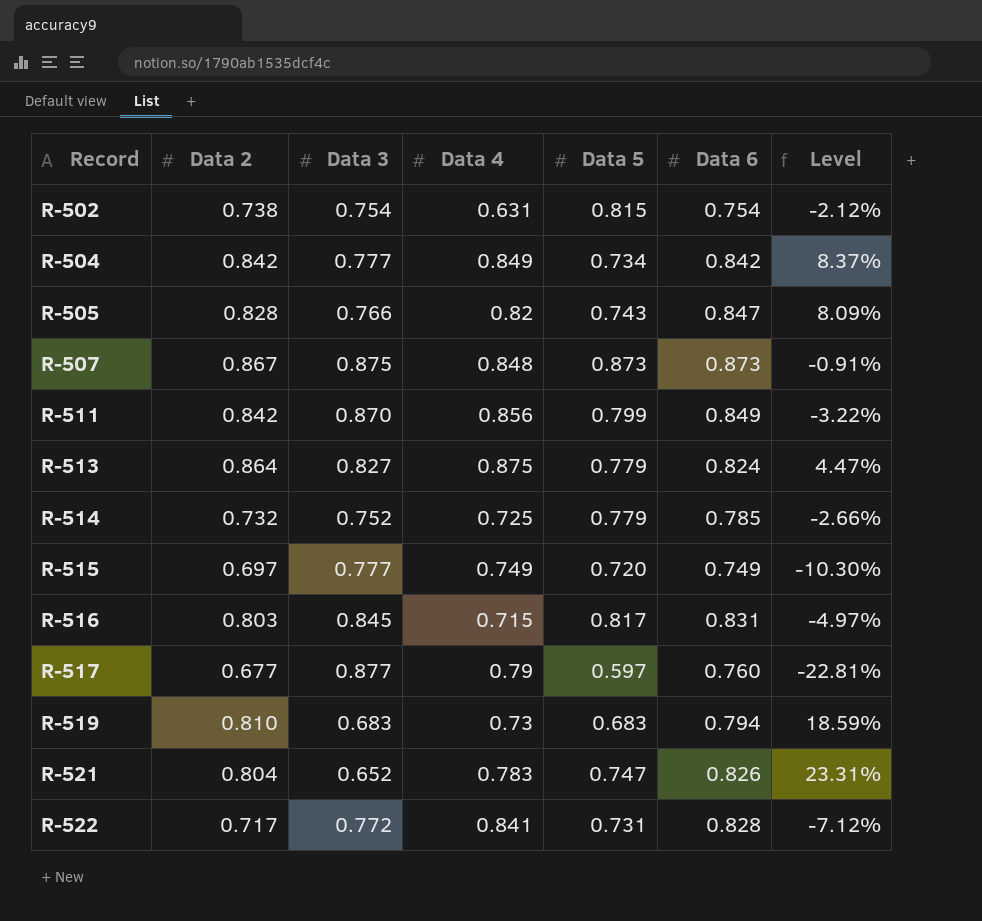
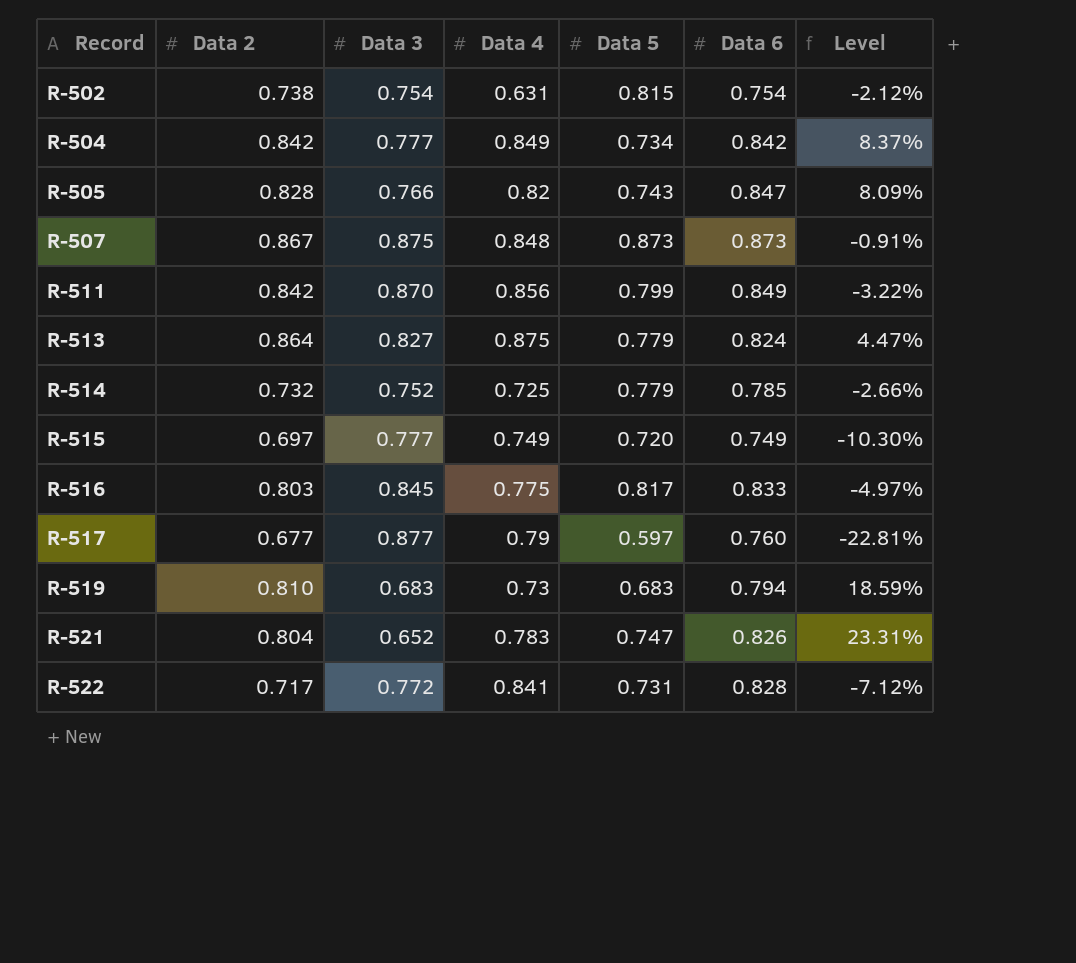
R-516 | Data 4: 0.715 -> 0.775
R-516 | Data 6: 0.831 -> 0.833

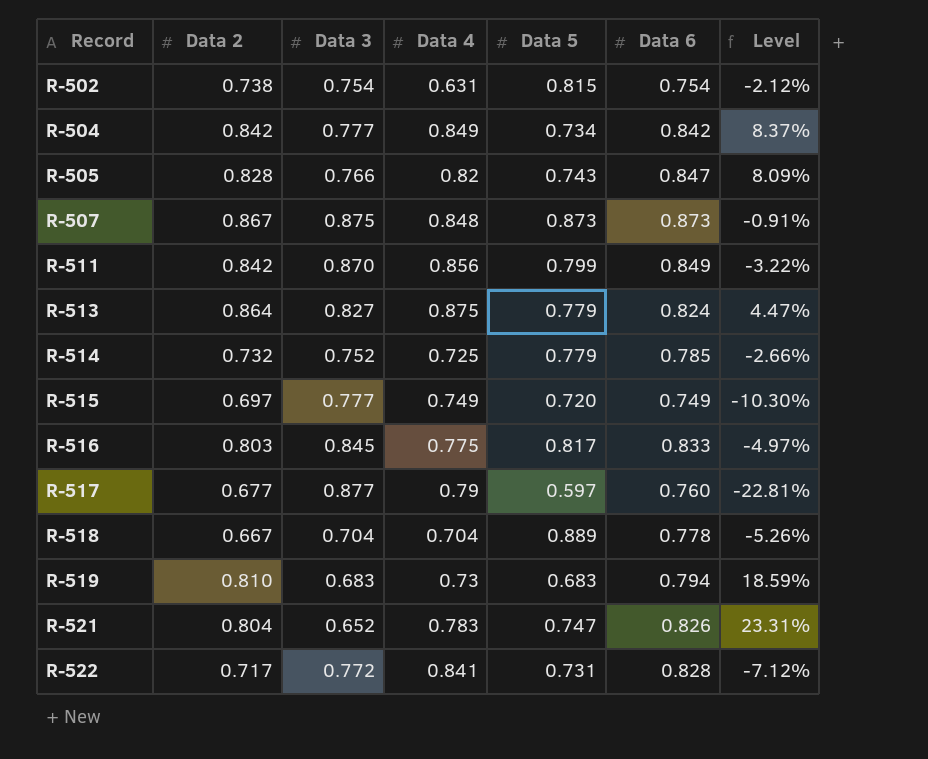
row R-518: none -> 0.667 | 0.704 | 0.704 | 0.889 | 0.778 | -5.26%

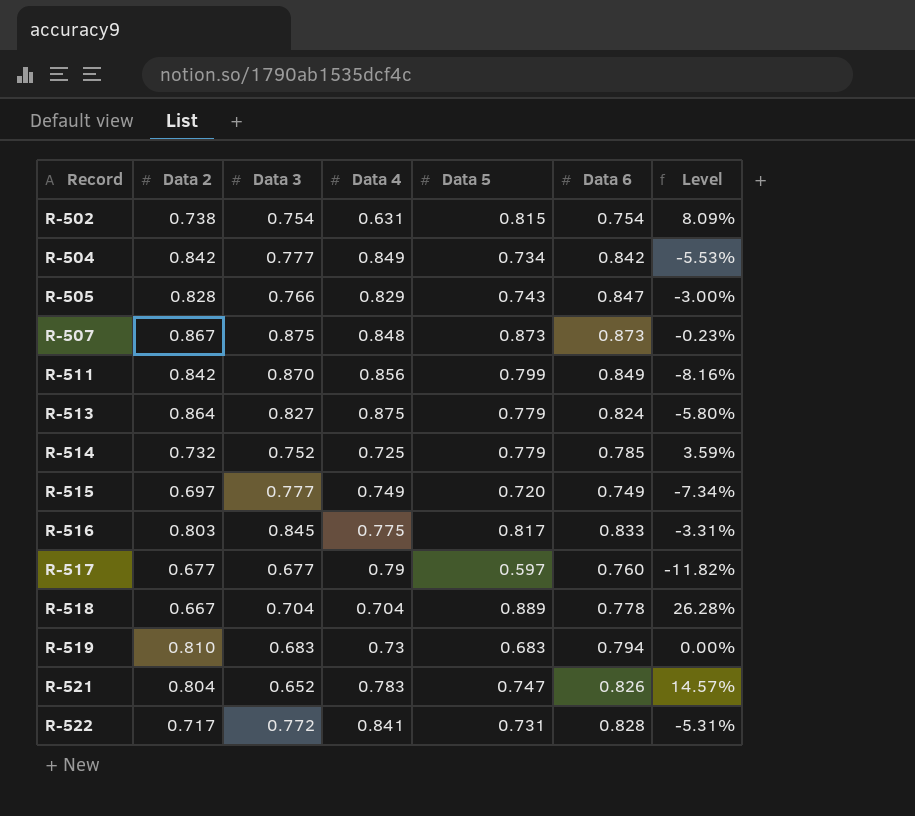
column Level | formula: ([Data 2] - [Data 3]) / [Data 3] -> ([Data 5] - [Data 3]) / [Data 3]
R-505 | Data 4: 0.82 -> 0.829
R-517 | Data 3: 0.877 -> 0.677

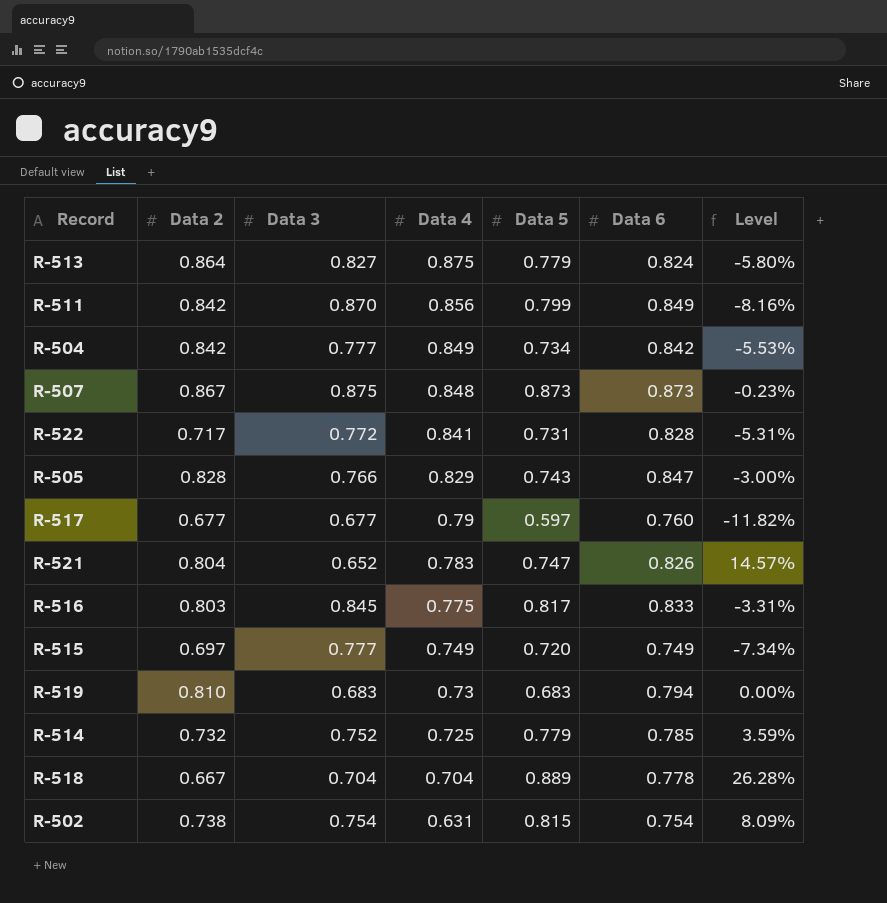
row order: Record ascending -> Data 4 descending

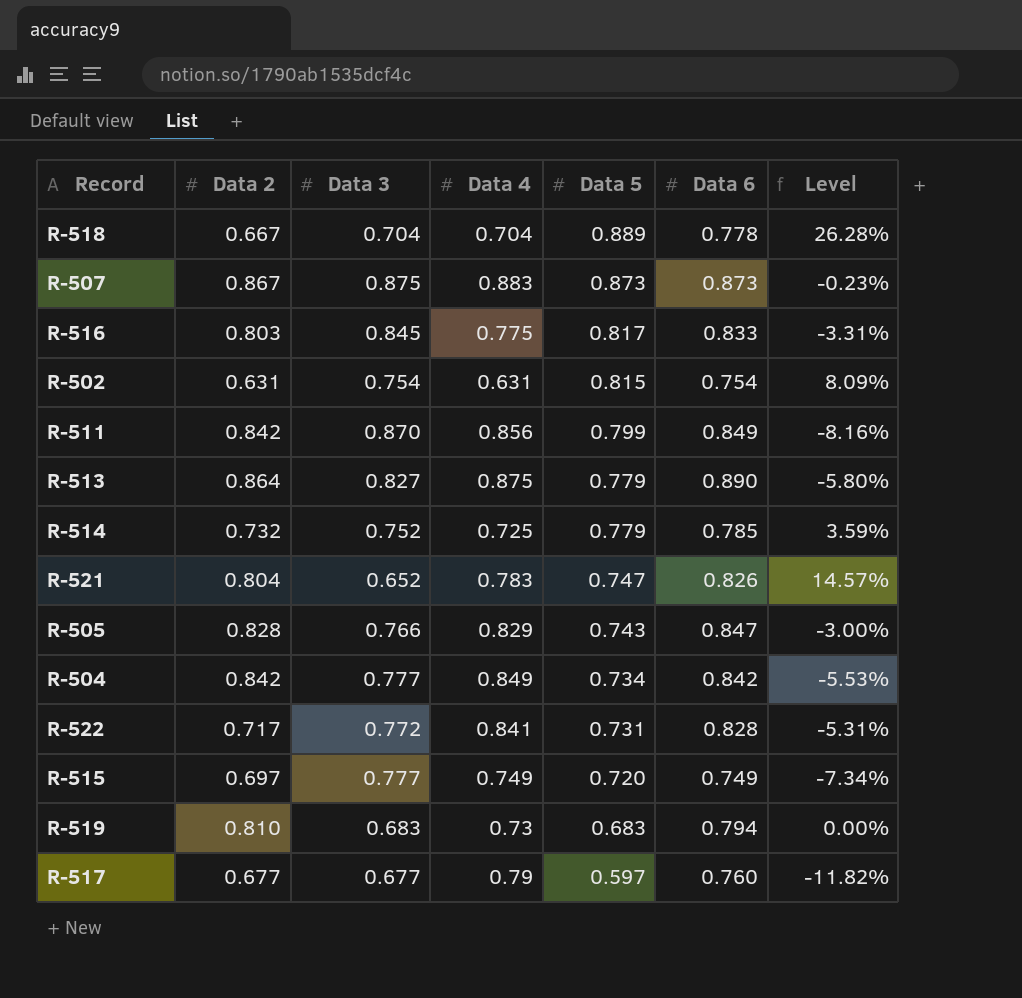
row order: Data 4 descending -> Data 5 descending
R-507 | Data 4: 0.848 -> 0.883
R-502 | Data 2: 0.738 -> 0.631
R-513 | Data 6: 0.824 -> 0.890

